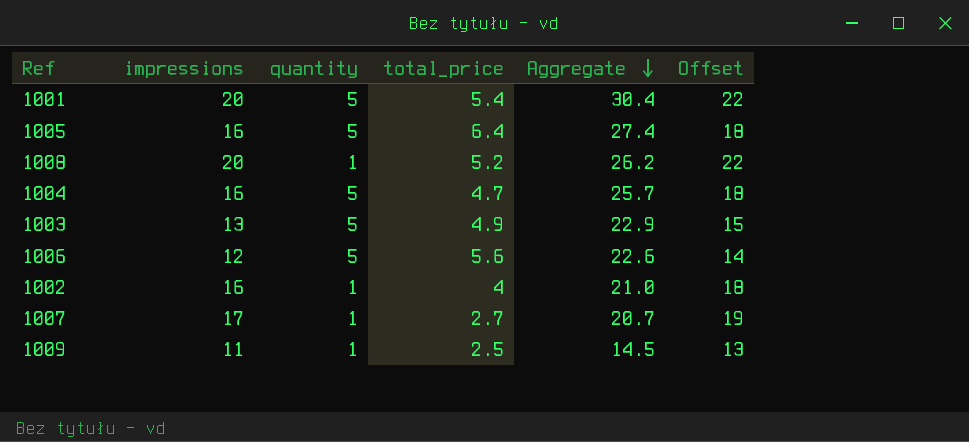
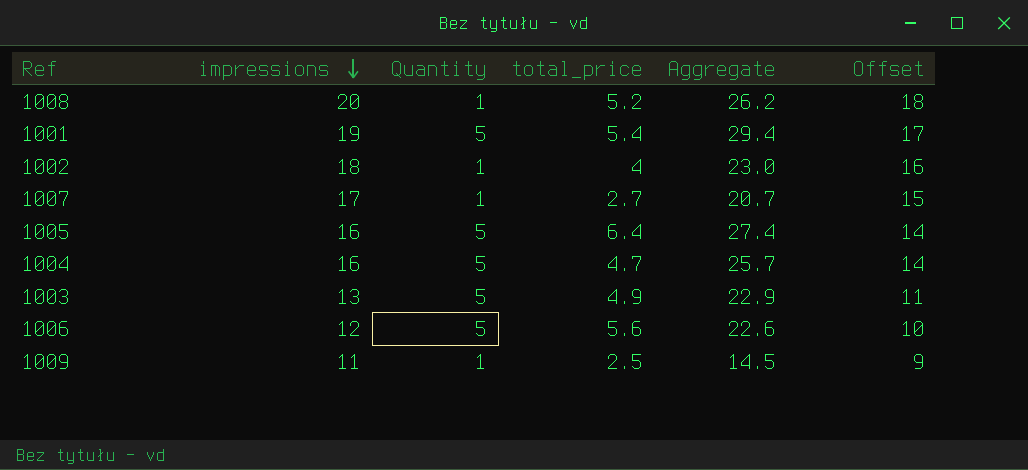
row order: Aggregate descending -> impressions descending
column name: quantity -> Quantity
column Offset | formula: [impressions] + 2 -> [impressions] - 2
1001 | impressions: 20 -> 19
1001 | Aggregate: 30.4 -> 29.4
1002 | impressions: 16 -> 18
1002 | Aggregate: 21.0 -> 23.0

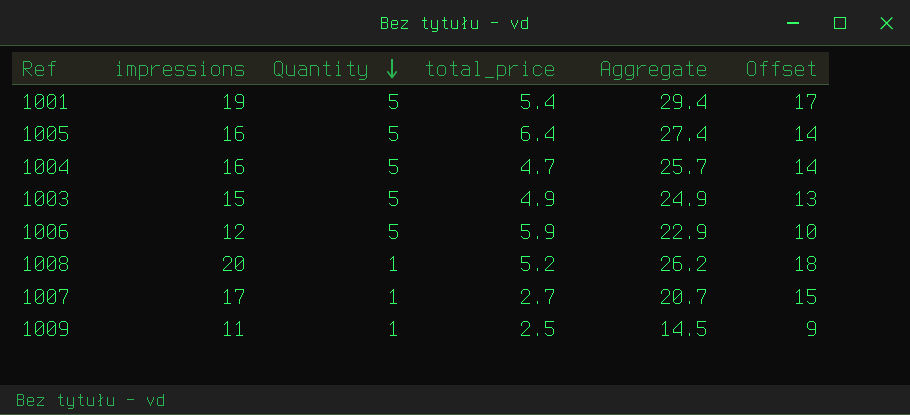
row order: impressions descending -> Quantity descending
row 1002: 18 | 1 | 4 | 23.0 | 16 -> none
1003 | impressions: 13 -> 15
1003 | Aggregate: 22.9 -> 24.9
1003 | Offset: 11 -> 13
1006 | total_price: 5.6 -> 5.9
1006 | Aggregate: 22.6 -> 22.9

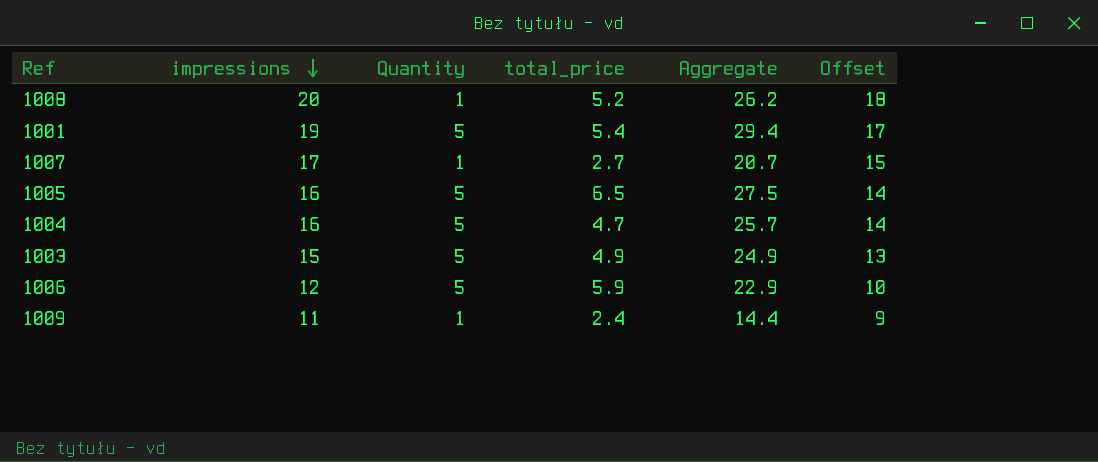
row order: Quantity descending -> impressions descending
1005 | total_price: 6.4 -> 6.5
1005 | Aggregate: 27.4 -> 27.5
1009 | total_price: 2.5 -> 2.4
1009 | Aggregate: 14.5 -> 14.4

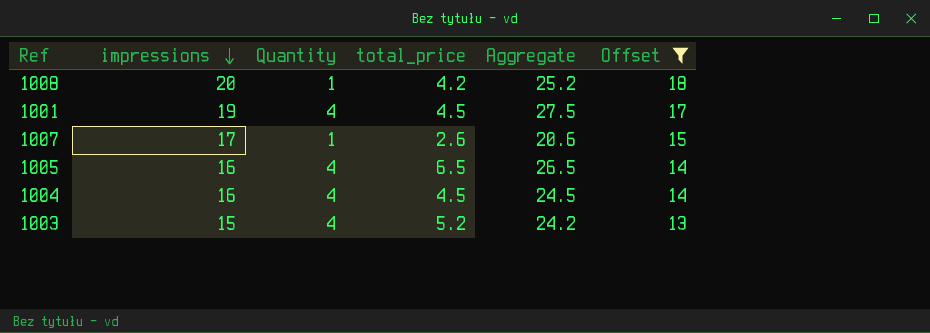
filter: none -> Offset >= 13
1008 | total_price: 5.2 -> 4.2
1008 | Aggregate: 26.2 -> 25.2
1001 | Quantity: 5 -> 4
1001 | total_price: 5.4 -> 4.5
1001 | Aggregate: 29.4 -> 27.5
1007 | total_price: 2.7 -> 2.6
1007 | Aggregate: 20.7 -> 20.6
1005 | Quantity: 5 -> 4
1005 | Aggregate: 27.5 -> 26.5
1004 | Quantity: 5 -> 4
1004 | total_price: 4.7 -> 4.5
1004 | Aggregate: 25.7 -> 24.5
1003 | Quantity: 5 -> 4
1003 | total_price: 4.9 -> 5.2
1003 | Aggregate: 24.9 -> 24.2

